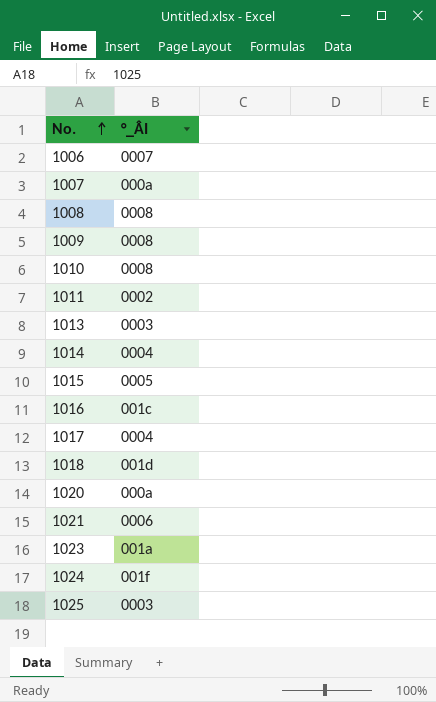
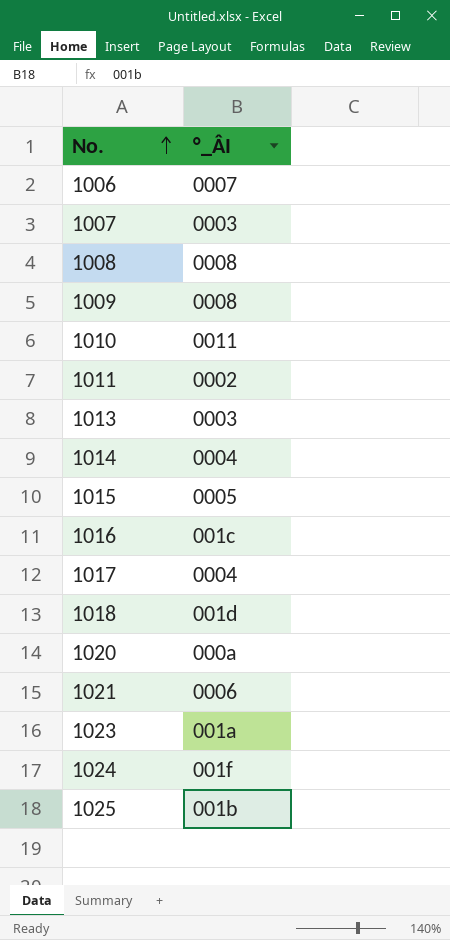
1007 | °_ÂI: 000a -> 0003
1010 | °_ÂI: 0008 -> 0011
1025 | °_ÂI: 0003 -> 001b

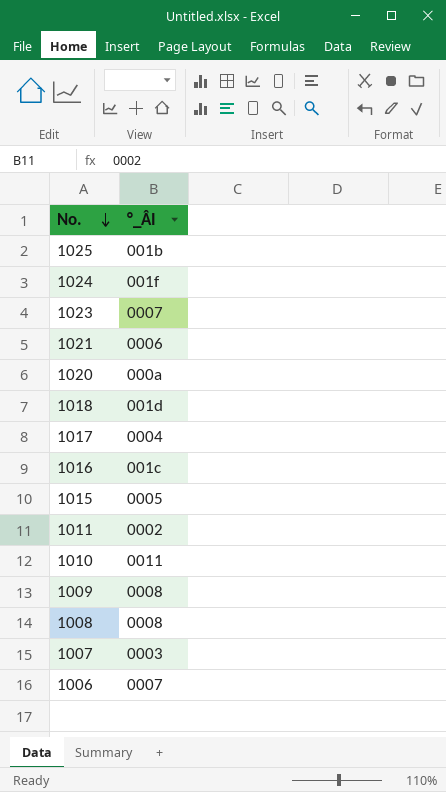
row order: No. ascending -> No. descending
row 1013: 0003 -> none
row 1014: 0004 -> none
1023 | °_ÂI: 001a -> 0007

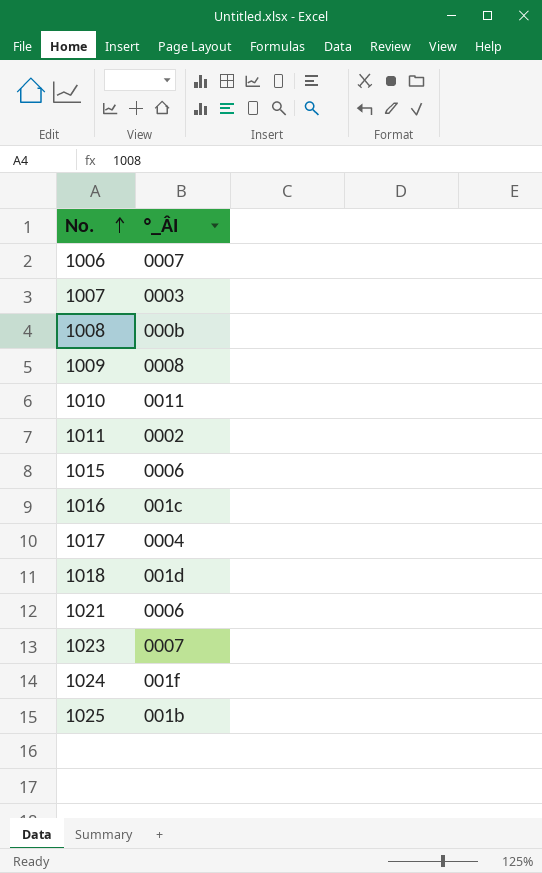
row order: No. descending -> No. ascending
row 1020: 000a -> none
1008 | °_ÂI: 0008 -> 000b
1015 | °_ÂI: 0005 -> 0006

